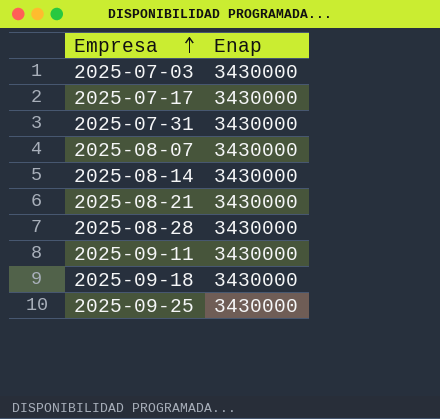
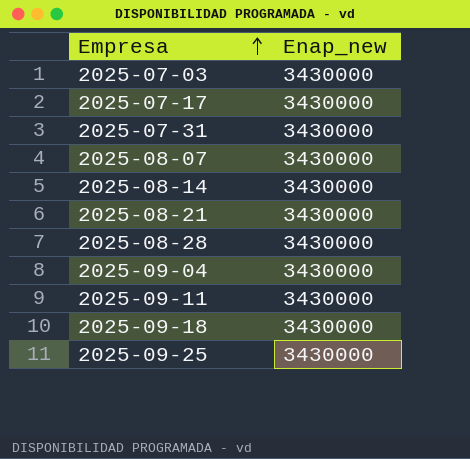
column name: Enap -> Enap_new
row 2025-09-04: none -> 3430000

